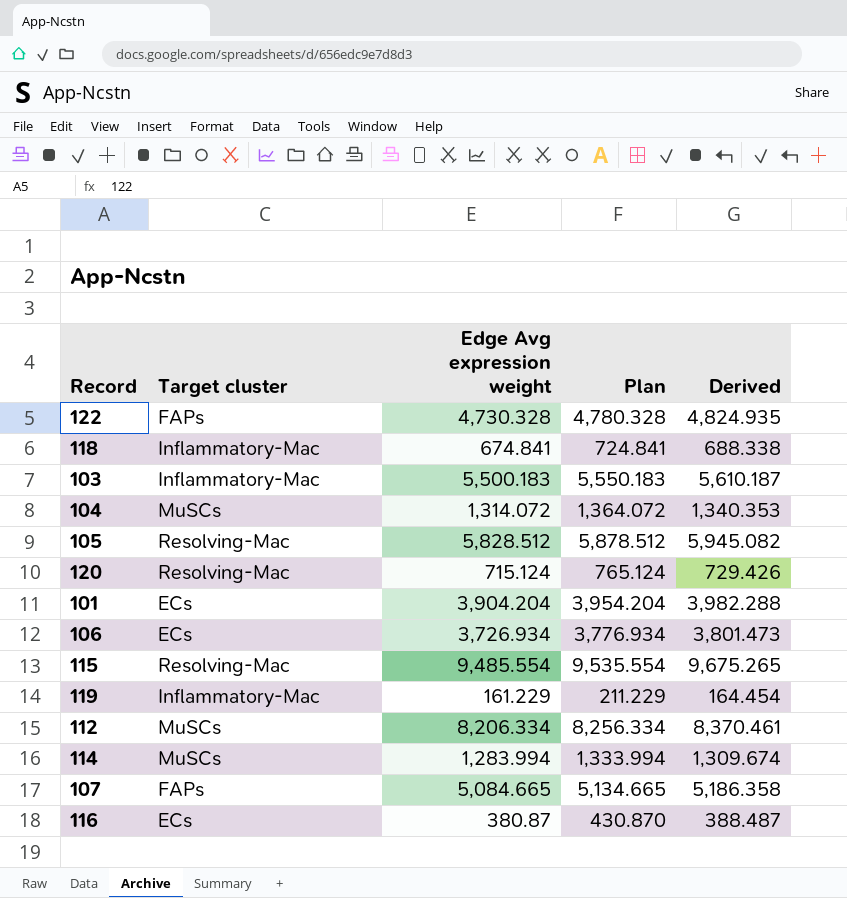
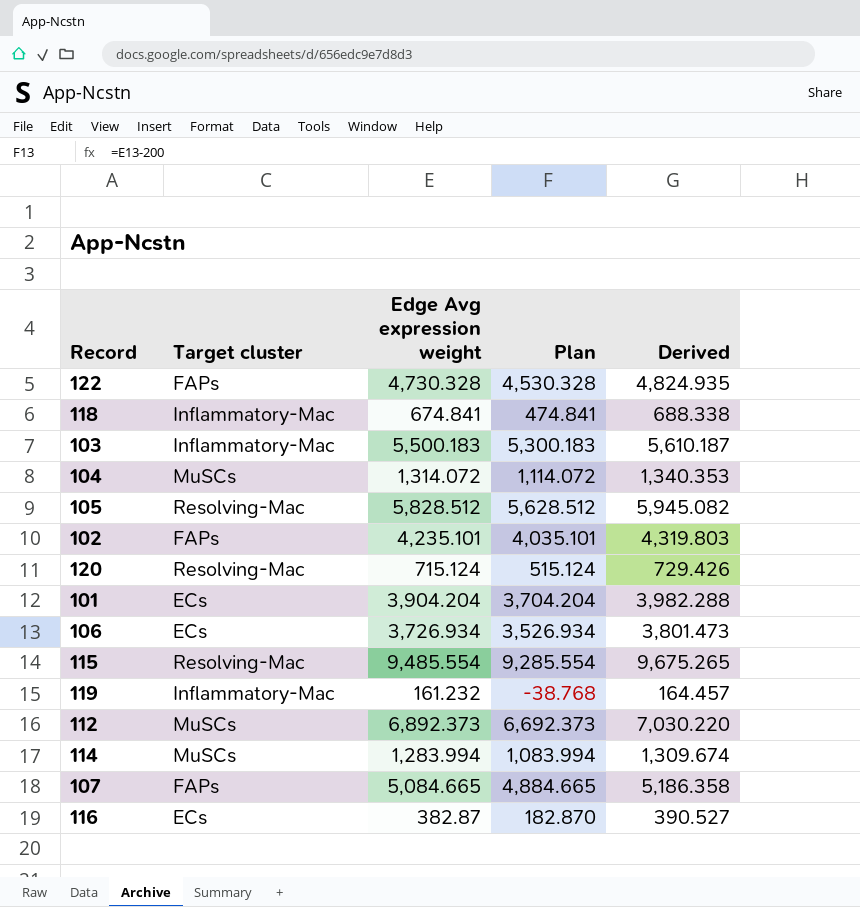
column Plan | formula: [Edge Avg expression weight] + 50 -> [Edge Avg expression weight] - 200
row 102: none -> FAPs | 4,235.101 | 4,035.101 | 4,319.803
119 | Edge Avg expression weight: 161.229 -> 161.232
119 | Derived: 164.454 -> 164.457
112 | Edge Avg expression weight: 8,206.334 -> 6,892.373
112 | Derived: 8,370.461 -> 7,030.220
116 | Edge Avg expression weight: 380.87 -> 382.87
116 | Derived: 388.487 -> 390.527

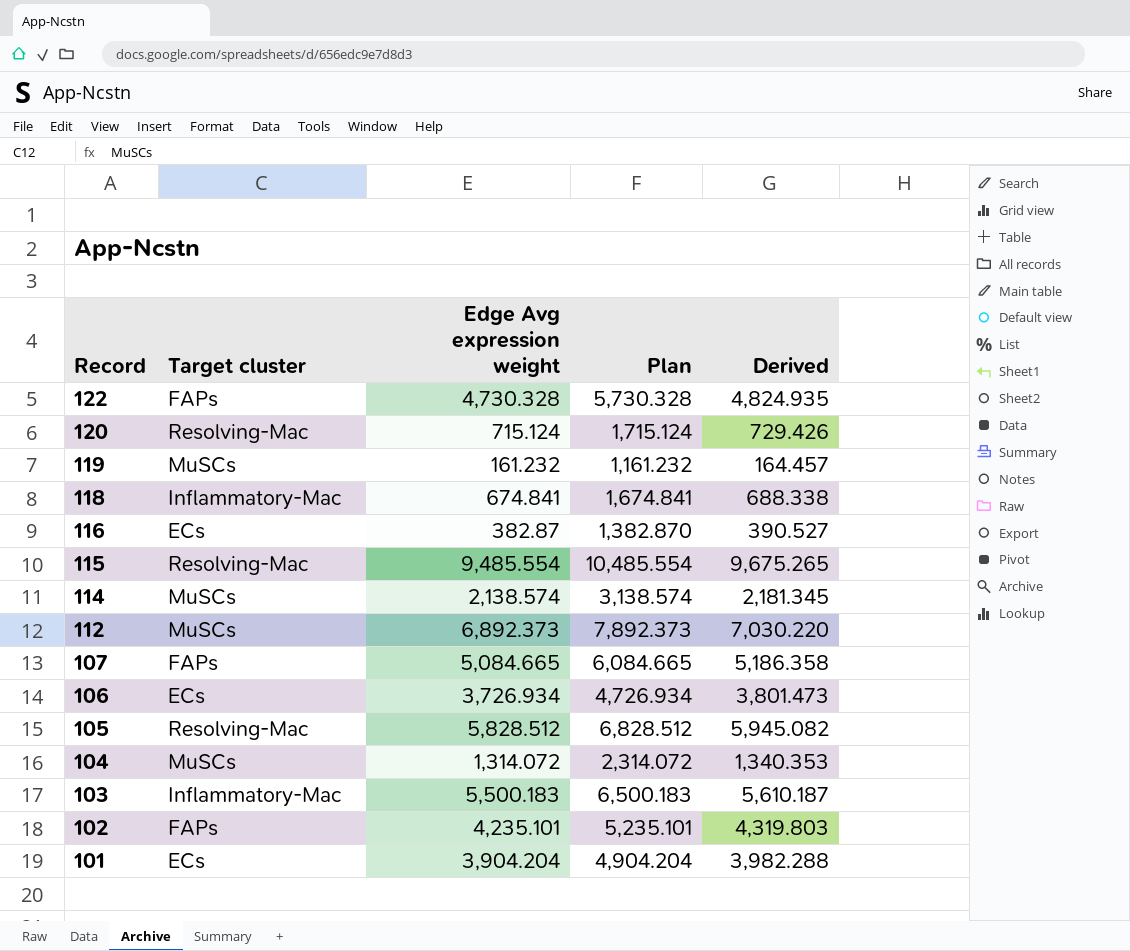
row order: none -> Record descending
column Plan | formula: [Edge Avg expression weight] - 200 -> [Edge Avg expression weight] + 1000
119 | Target cluster: Inflammatory-Mac -> MuSCs
114 | Edge Avg expression weight: 1,283.994 -> 2,138.574
114 | Derived: 1,309.674 -> 2,181.345

